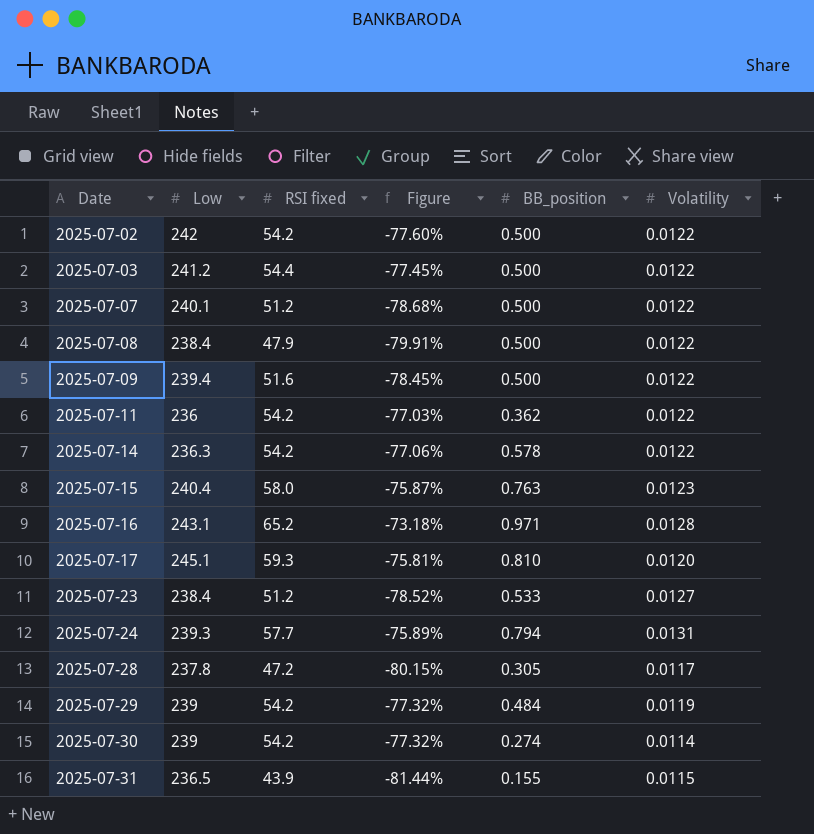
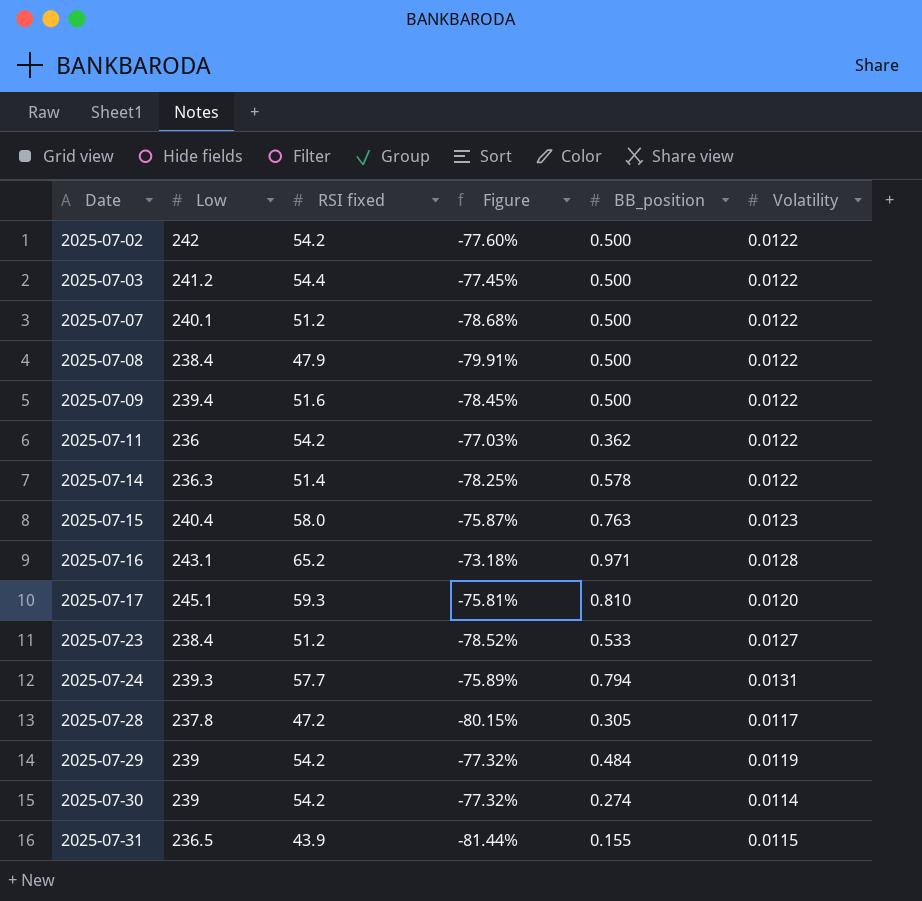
2025-07-14 | RSI fixed: 54.2 -> 51.4
2025-07-14 | Figure: -77.06% -> -78.25%

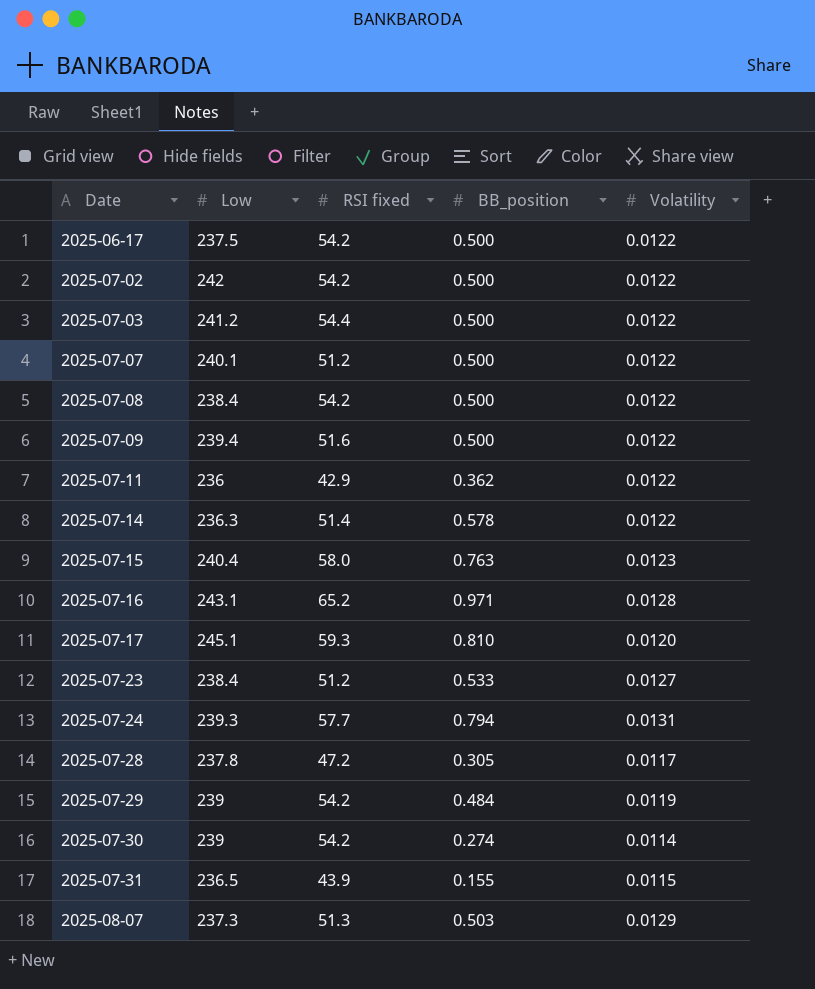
column Figure | formula: ([RSI fixed] - [Low]) / [Low] -> none
row 2025-06-17: none -> 237.5 | 54.2 | 0.500 | 0.0122
2025-07-08 | RSI fixed: 47.9 -> 54.2
2025-07-11 | RSI fixed: 54.2 -> 42.9
row 2025-08-07: none -> 237.3 | 51.3 | 0.503 | 0.0129

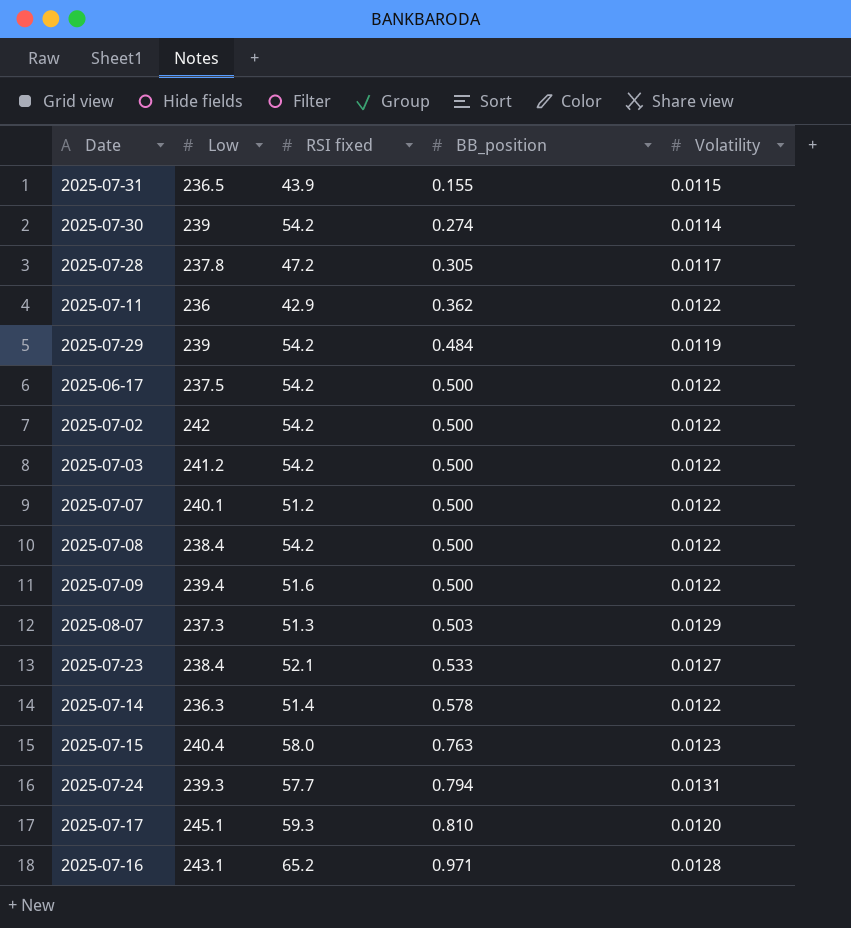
row order: Date ascending -> BB_position ascending
2025-07-03 | RSI fixed: 54.4 -> 54.2
2025-07-23 | RSI fixed: 51.2 -> 52.1

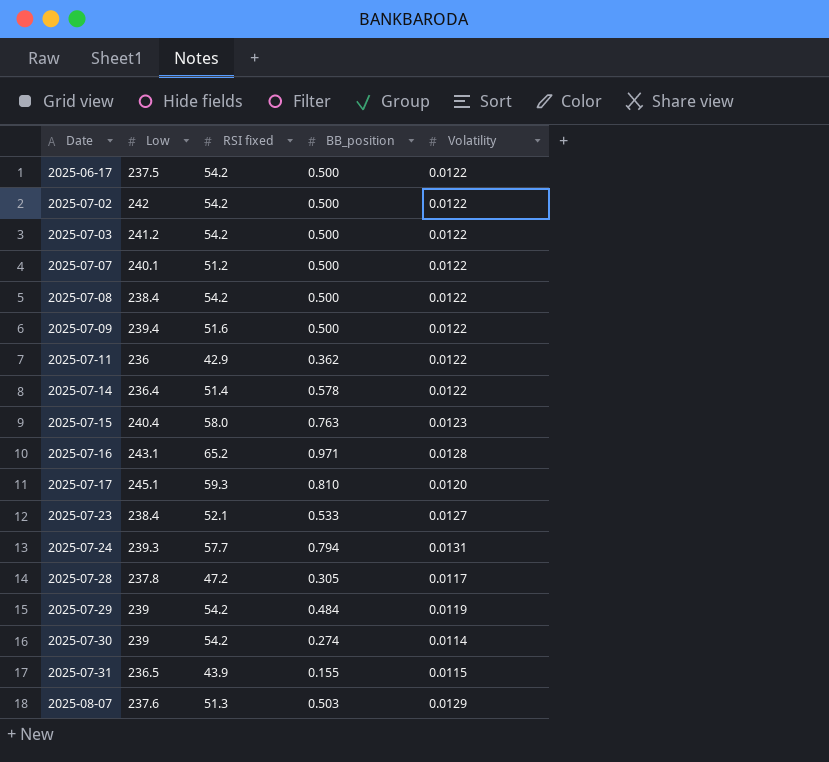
row order: BB_position ascending -> Date ascending
2025-07-14 | Low: 236.3 -> 236.4
2025-08-07 | Low: 237.3 -> 237.6

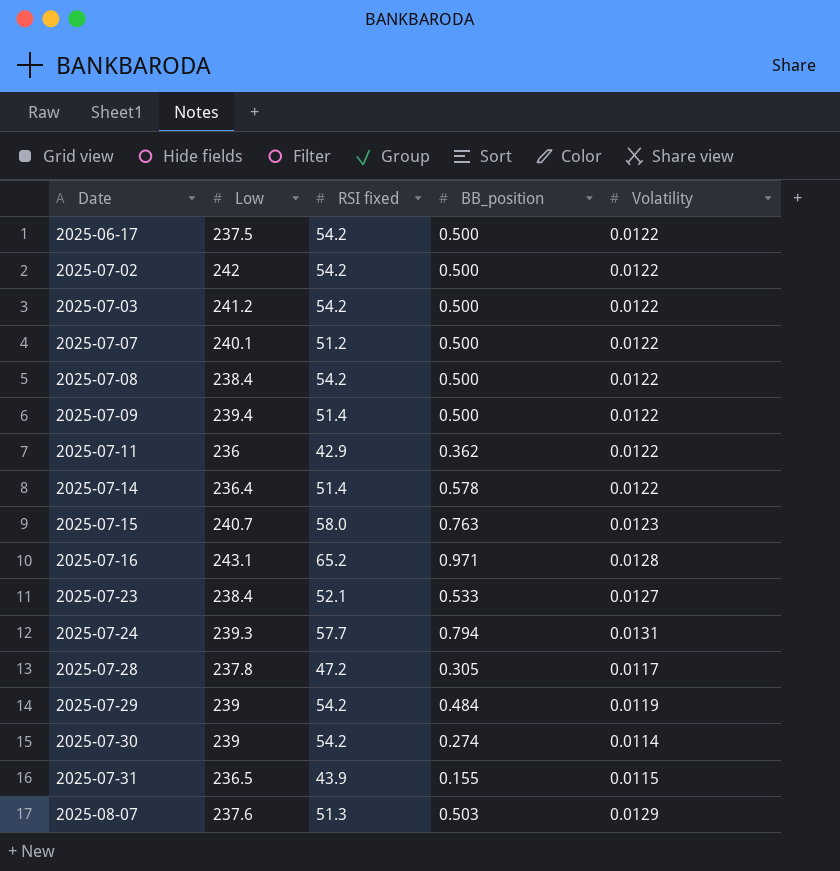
row 2025-07-17: 245.1 | 59.3 | 0.810 | 0.0120 -> none
2025-07-09 | RSI fixed: 51.6 -> 51.4
2025-07-15 | Low: 240.4 -> 240.7

